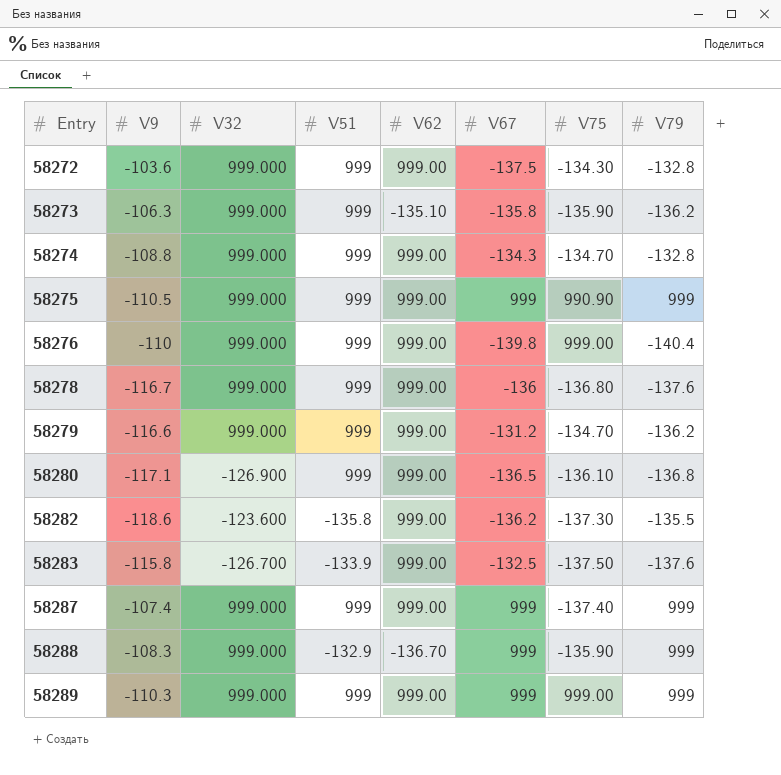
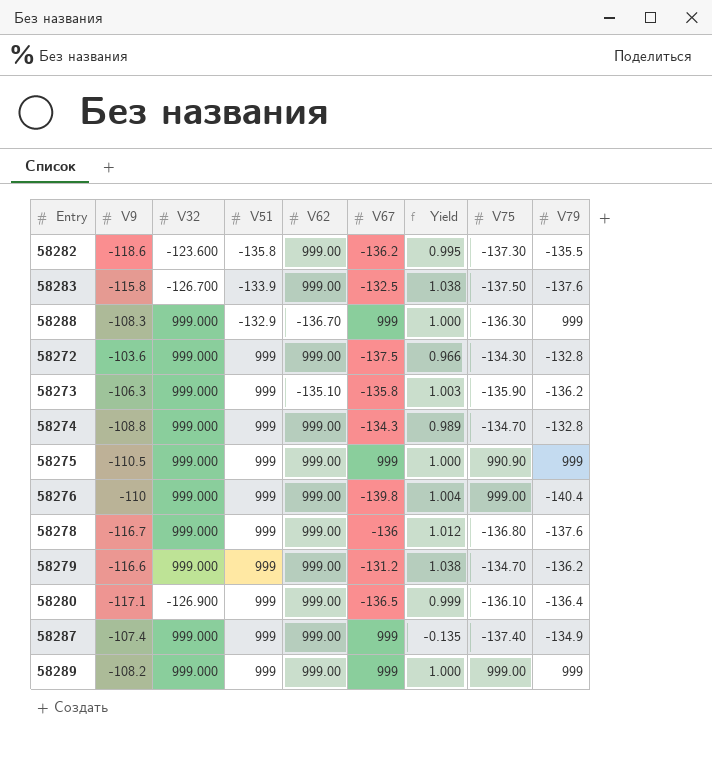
row order: Entry ascending -> V51 ascending
column Yield | formula: none -> [V79] / [V67]
58288 | V75: -135.90 -> -136.30
58280 | V79: -136.8 -> -136.4
58287 | V79: 999 -> -134.9
58289 | V9: -110.3 -> -108.2

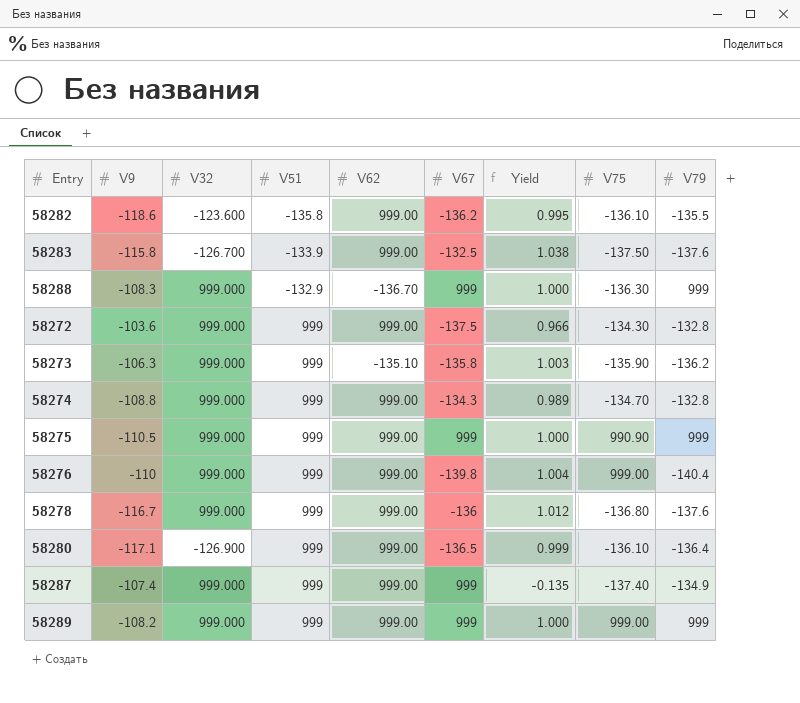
row 58279: -116.6 | 999.000 | 999 | 999.00 | -131.2 | 1.038 | -134.70 | -136.2 -> none
58282 | V75: -137.30 -> -136.10

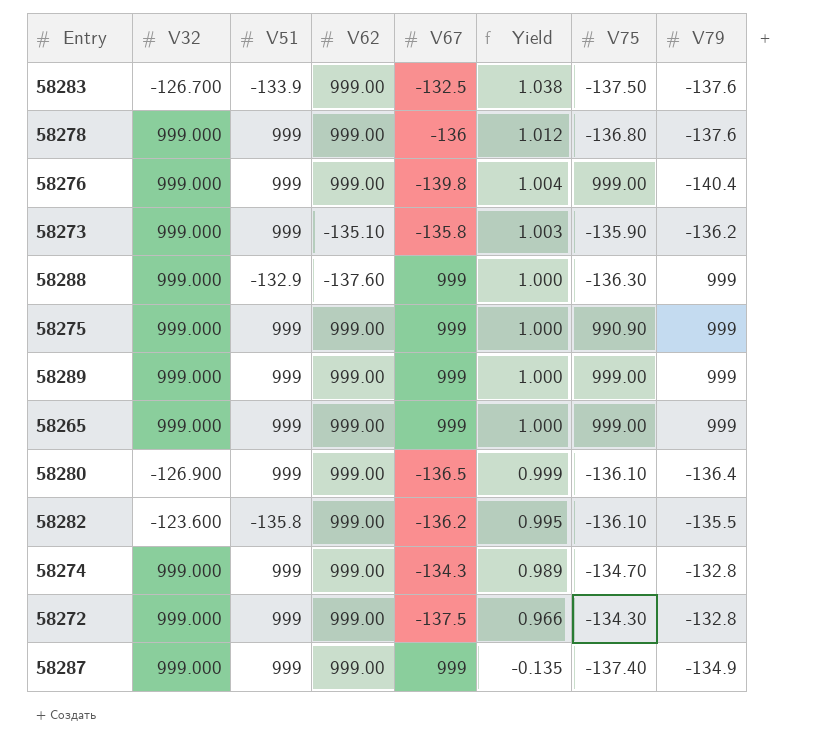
row order: V51 ascending -> Yield descending
column V9 | position: 2 -> none
58288 | V62: -136.70 -> -137.60
row 58265: none -> 999.000 | 999 | 999.00 | 999 | 1.000 | 999.00 | 999

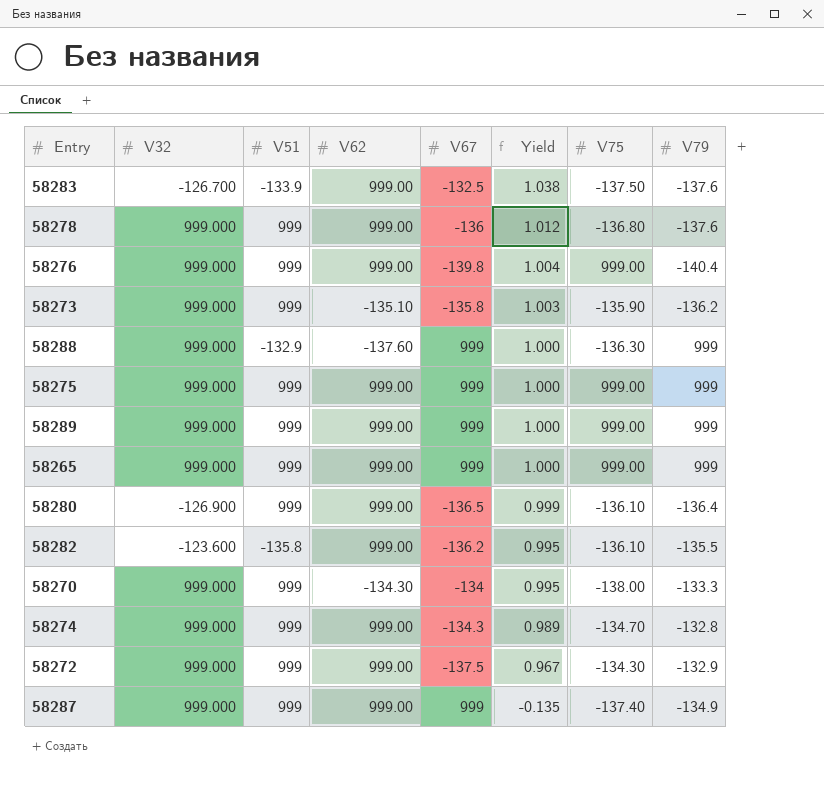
58275 | V75: 990.90 -> 999.00
row 58270: none -> 999.000 | 999 | -134.30 | -134 | 0.995 | -138.00 | -133.3
58272 | Yield: 0.966 -> 0.967
58272 | V79: -132.8 -> -132.9

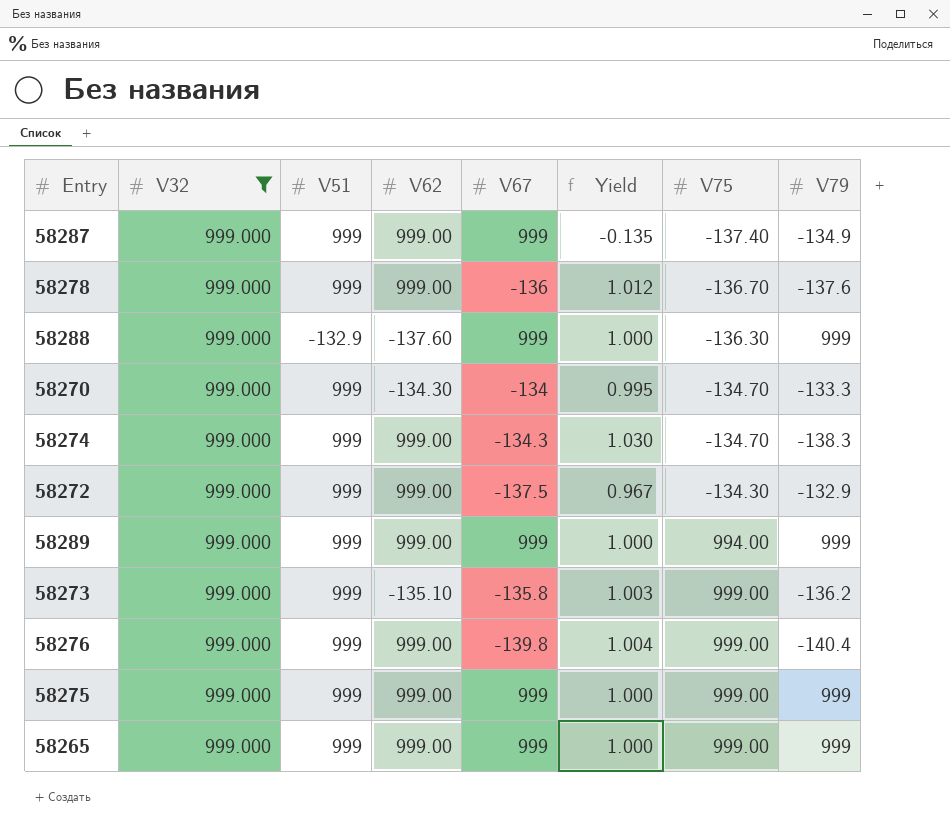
filter: none -> V32 = 999.000
row order: Yield descending -> V75 ascending
58278 | V75: -136.80 -> -136.70
58270 | V75: -138.00 -> -134.70
58274 | Yield: 0.989 -> 1.030
58274 | V79: -132.8 -> -138.3
58289 | V75: 999.00 -> 994.00
58273 | V75: -135.90 -> 999.00

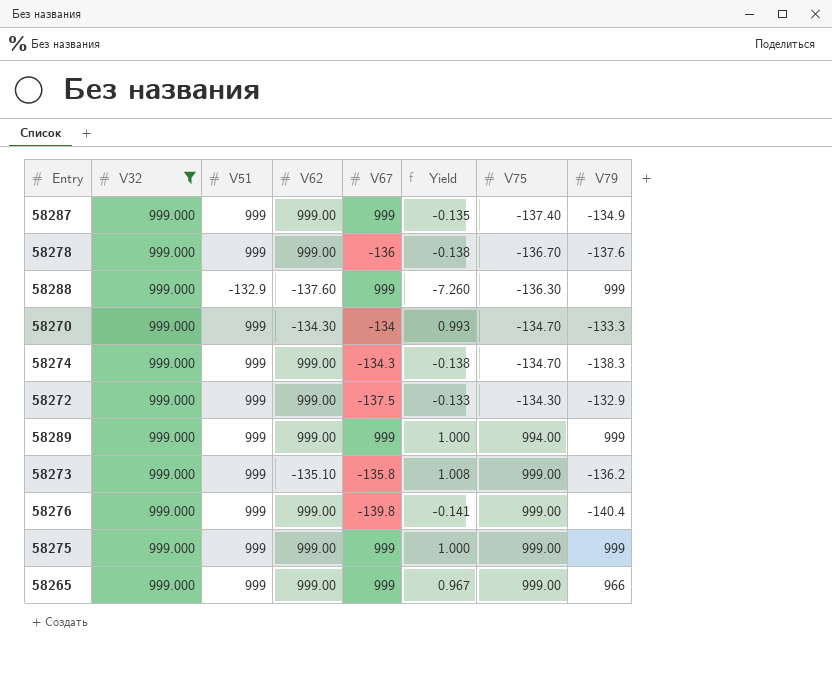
column Yield | formula: [V79] / [V67] -> [V79] / [V62]
58265 | V79: 999 -> 966

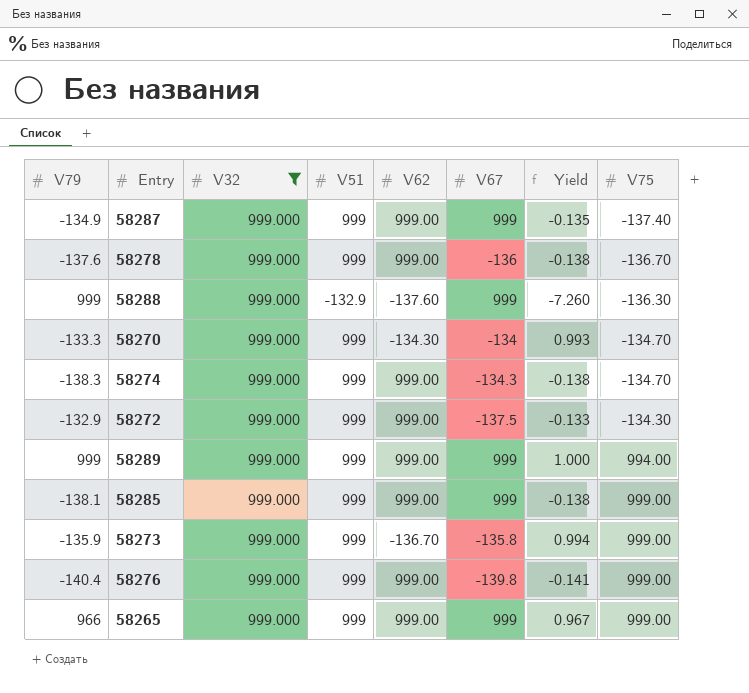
column V79 | position: 8 -> 1
row 58275: 999.000 | 999 | 999.00 | 999 | 1.000 | 999.00 | 999 -> none
row 58285: none -> -138.1 | 999.000 | 999 | 999.00 | 999 | -0.138 | 999.00
58273 | V79: -136.2 -> -135.9
58273 | V62: -135.10 -> -136.70
58273 | Yield: 1.008 -> 0.994

